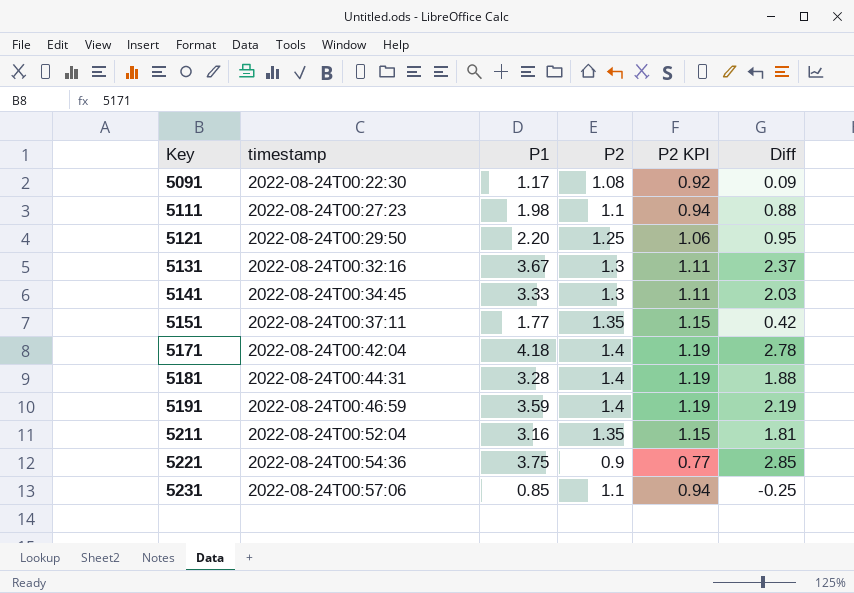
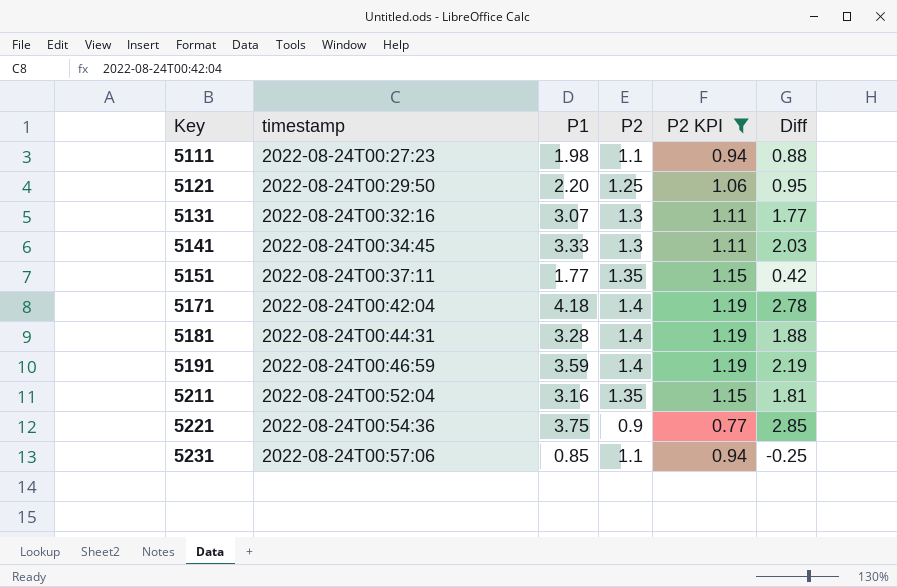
filter: none -> P2 KPI != 0.92
5131 | P1: 3.67 -> 3.07
5131 | Diff: 2.37 -> 1.77

